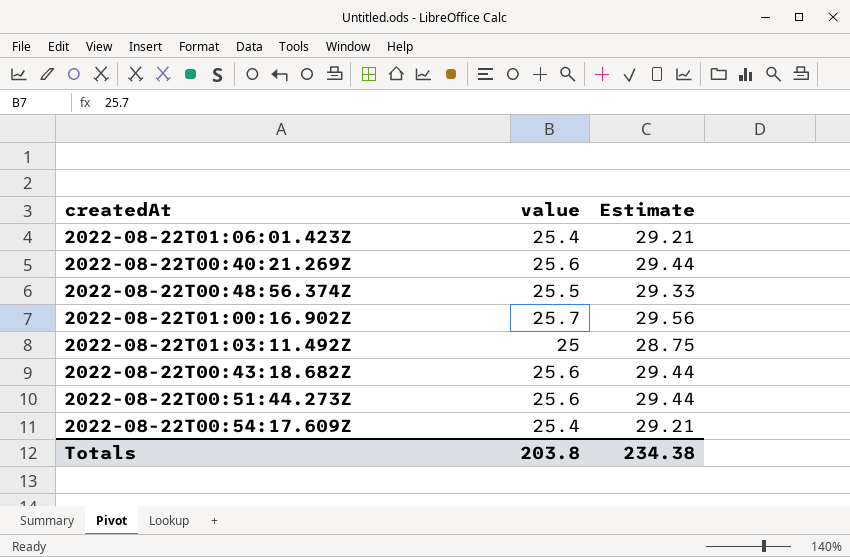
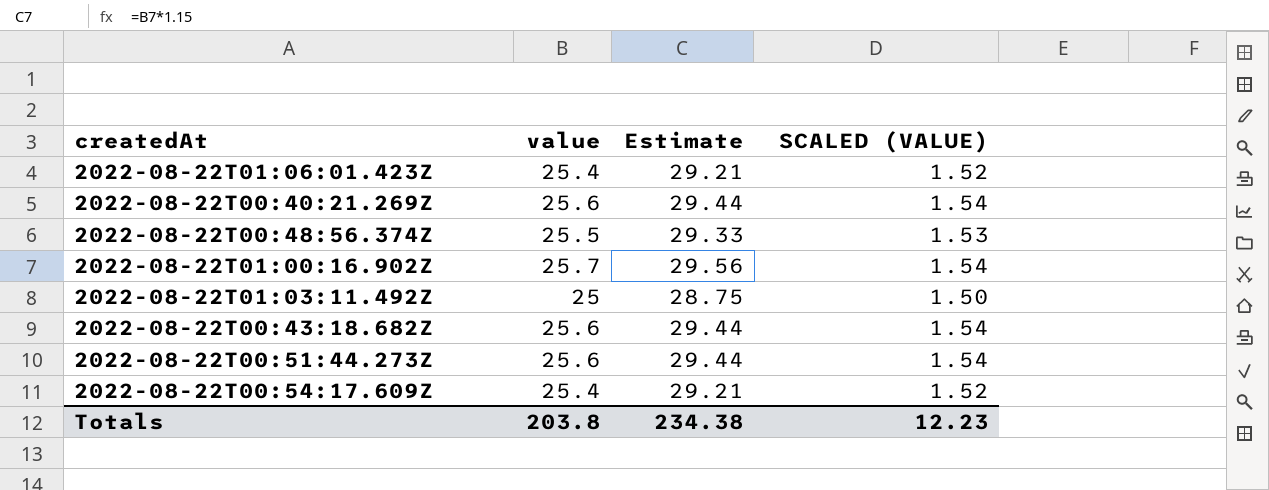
column SCALED (VALUE) | formula: none -> [value] * 0.06

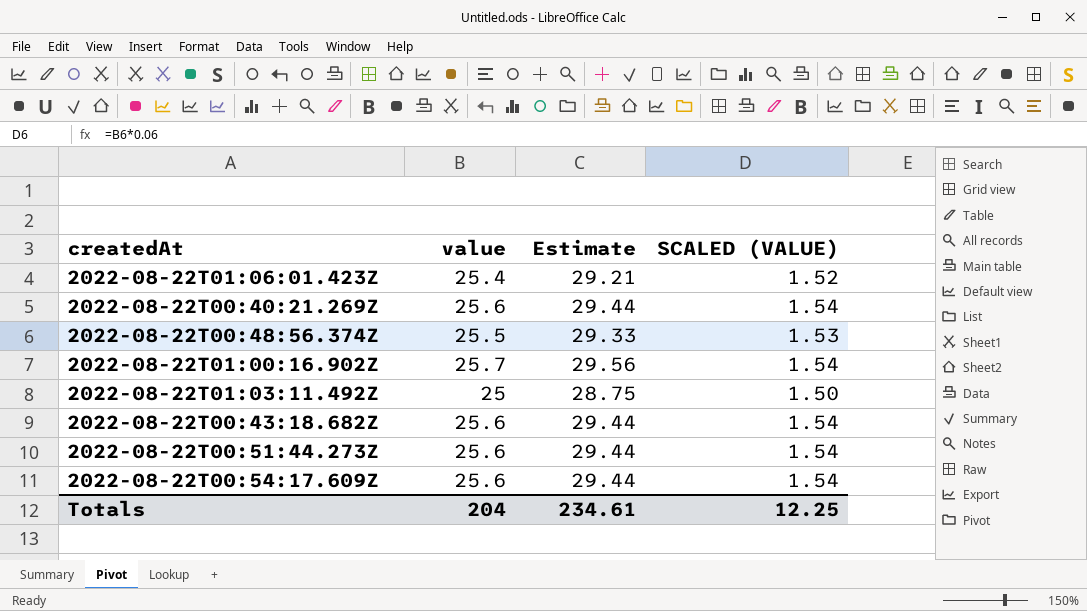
2022-08-22T00:54:17.609Z | value: 25.4 -> 25.6
2022-08-22T00:54:17.609Z | Estimate: 29.21 -> 29.44
2022-08-22T00:54:17.609Z | SCALED (VALUE): 1.52 -> 1.54
Totals | value: 203.8 -> 204
Totals | Estimate: 234.38 -> 234.61
Totals | SCALED (VALUE): 12.23 -> 12.25

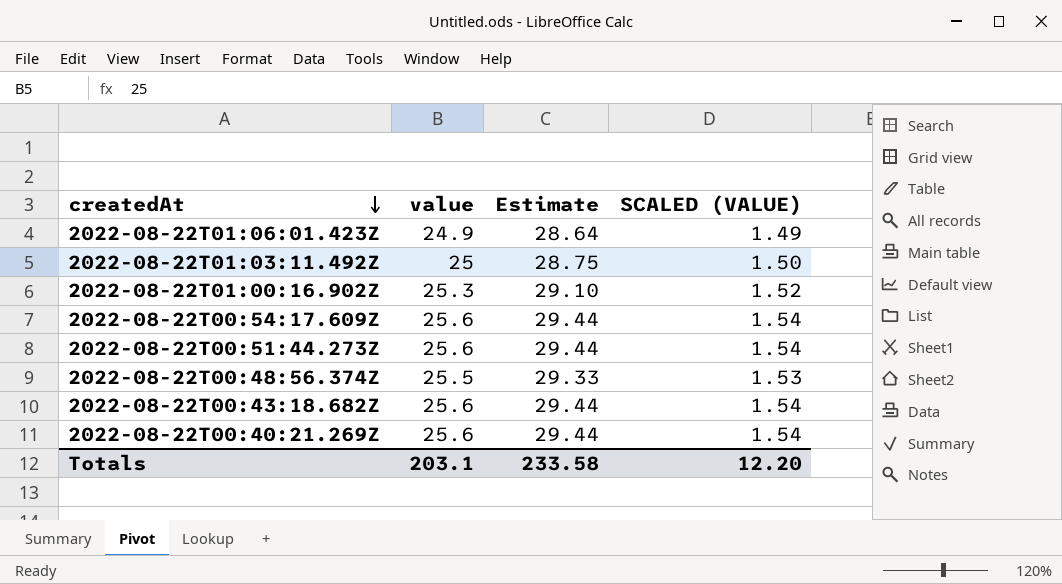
row order: none -> createdAt descending
2022-08-22T01:06:01.423Z | value: 25.4 -> 24.9
2022-08-22T01:06:01.423Z | Estimate: 29.21 -> 28.64
2022-08-22T01:06:01.423Z | SCALED (VALUE): 1.52 -> 1.49
2022-08-22T01:00:16.902Z | value: 25.7 -> 25.3
2022-08-22T01:00:16.902Z | Estimate: 29.56 -> 29.10
2022-08-22T01:00:16.902Z | SCALED (VALUE): 1.54 -> 1.52
Totals | value: 204 -> 203.1
Totals | Estimate: 234.61 -> 233.58
Totals | SCALED (VALUE): 12.25 -> 12.20

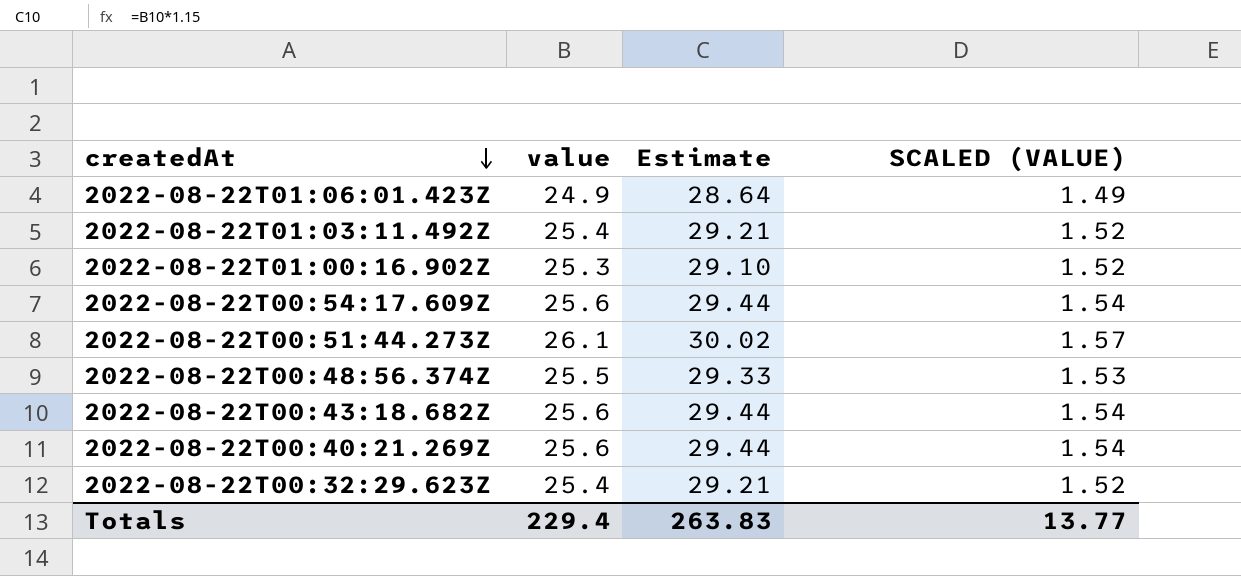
2022-08-22T01:03:11.492Z | value: 25 -> 25.4
2022-08-22T01:03:11.492Z | Estimate: 28.75 -> 29.21
2022-08-22T01:03:11.492Z | SCALED (VALUE): 1.50 -> 1.52
2022-08-22T00:51:44.273Z | value: 25.6 -> 26.1
2022-08-22T00:51:44.273Z | Estimate: 29.44 -> 30.02
2022-08-22T00:51:44.273Z | SCALED (VALUE): 1.54 -> 1.57
row 2022-08-22T00:32:29.623Z: none -> 25.4 | 29.21 | 1.52
Totals | value: 203.1 -> 229.4
Totals | Estimate: 233.58 -> 263.83
Totals | SCALED (VALUE): 12.20 -> 13.77

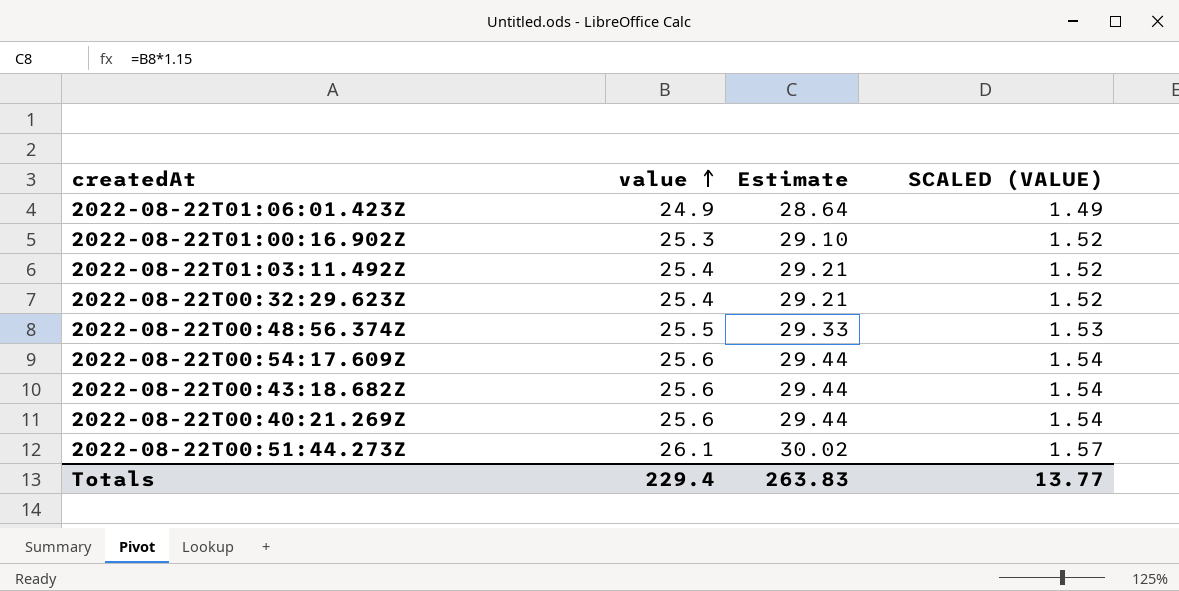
row order: createdAt descending -> value ascending

